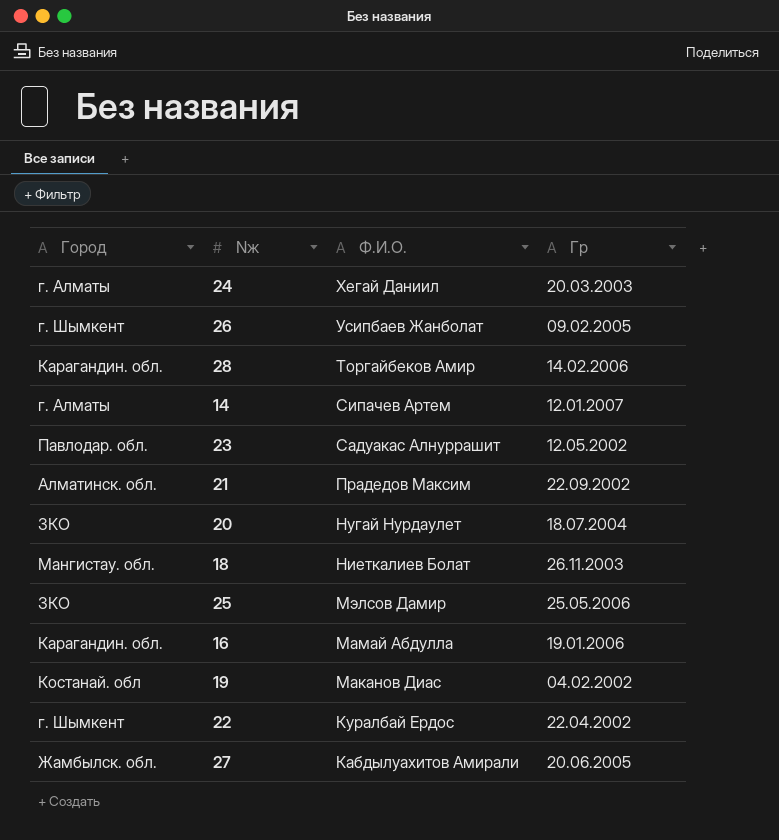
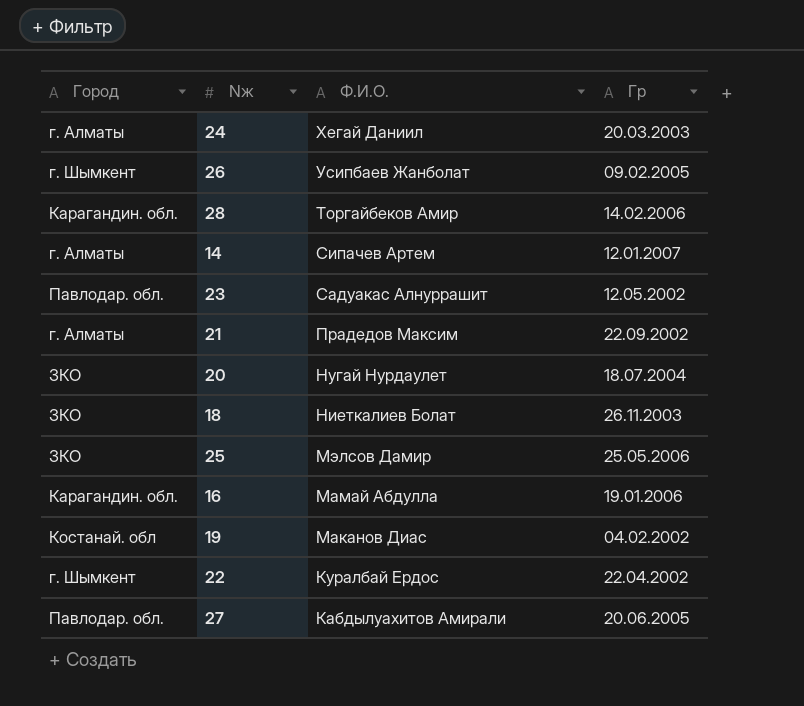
21 | Город: Алматинск. обл. -> г. Алматы
18 | Город: Мангистау. обл. -> ЗКО
27 | Город: Жамбылск. обл. -> Павлодар. обл.

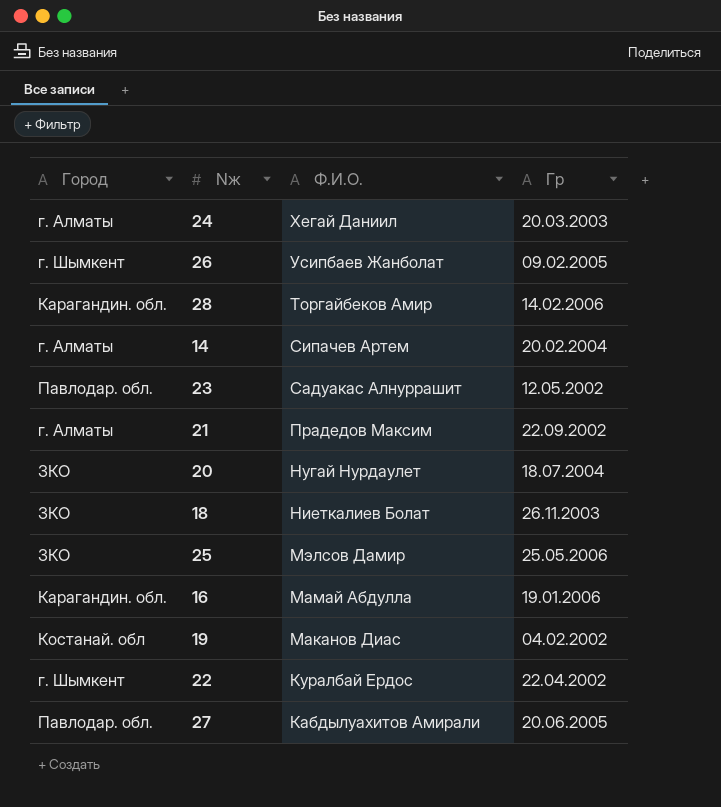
14 | Гр: 12.01.2007 -> 20.02.2004

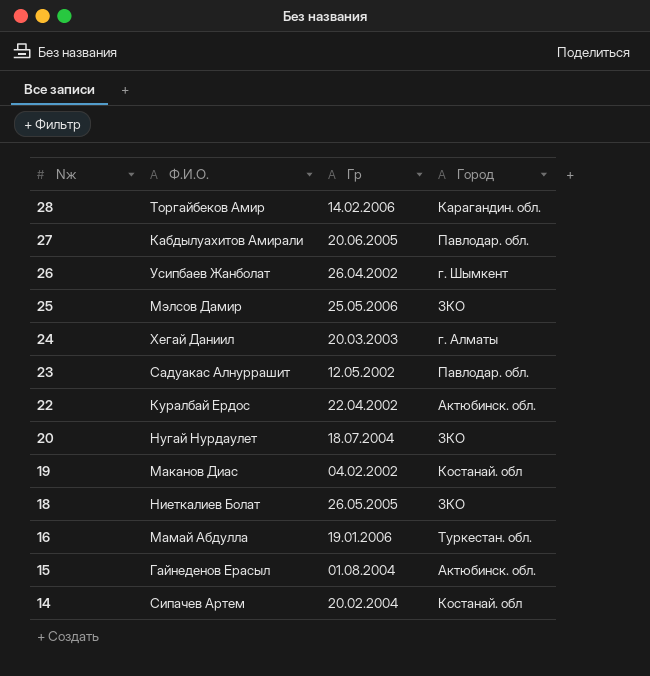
row order: Ф.И.О. descending -> Nж descending
column Город | position: 1 -> 4
row 21: г. Алматы | Прадедов Максим | 22.09.2002 -> none
26 | Гр: 09.02.2005 -> 26.04.2002
22 | Город: г. Шымкент -> Актюбинск. обл.
18 | Гр: 26.11.2003 -> 26.05.2005
16 | Город: Карагандин. обл. -> Туркестан. обл.
row 15: none -> Гайнеденов Ерасыл | 01.08.2004 | Актюбинск. обл.
14 | Город: г. Алматы -> Костанай. обл

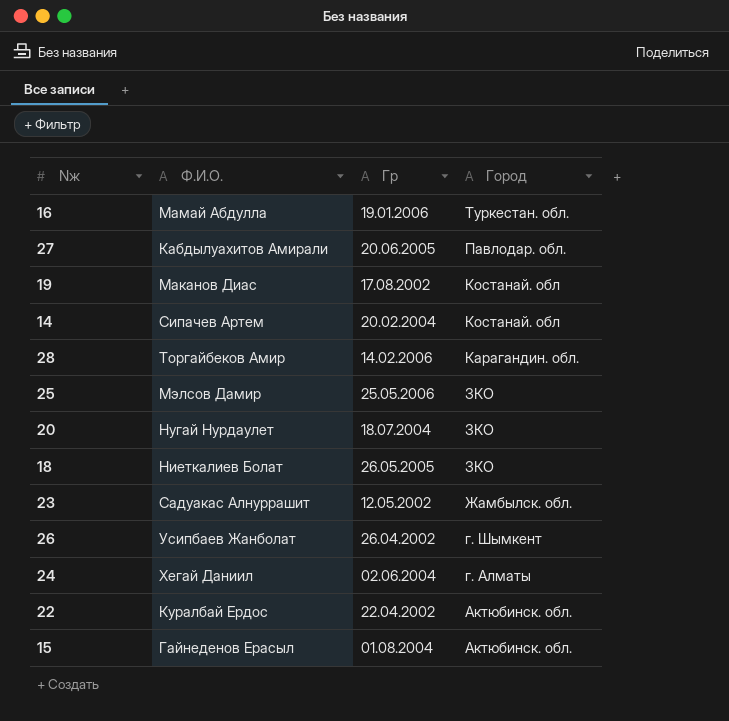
row order: Nж descending -> Город descending
19 | Гр: 04.02.2002 -> 17.08.2002
23 | Город: Павлодар. обл. -> Жамбылск. обл.
24 | Гр: 20.03.2003 -> 02.06.2004

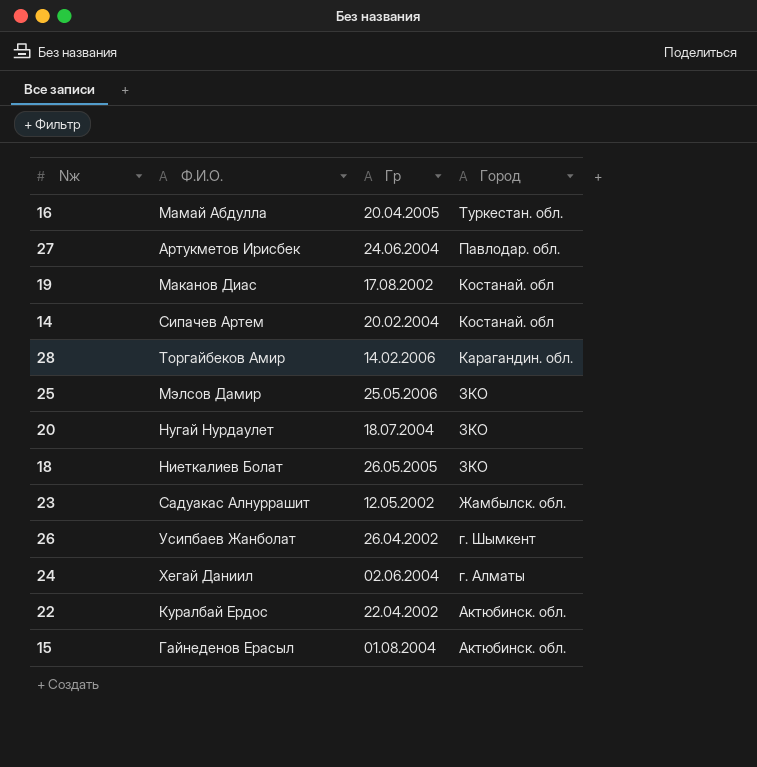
16 | Гр: 19.01.2006 -> 20.04.2005
27 | Ф.И.О.: Кабдылуахитов Амирали -> Артукметов Ирисбек
27 | Гр: 20.06.2005 -> 24.06.2004

